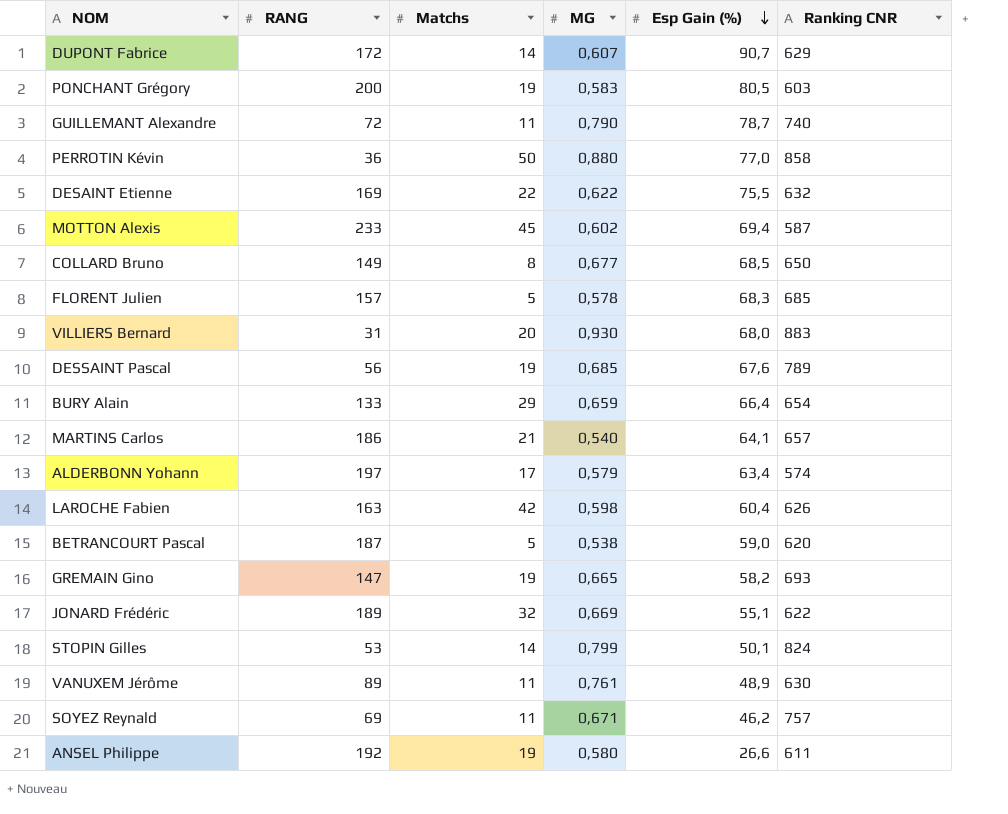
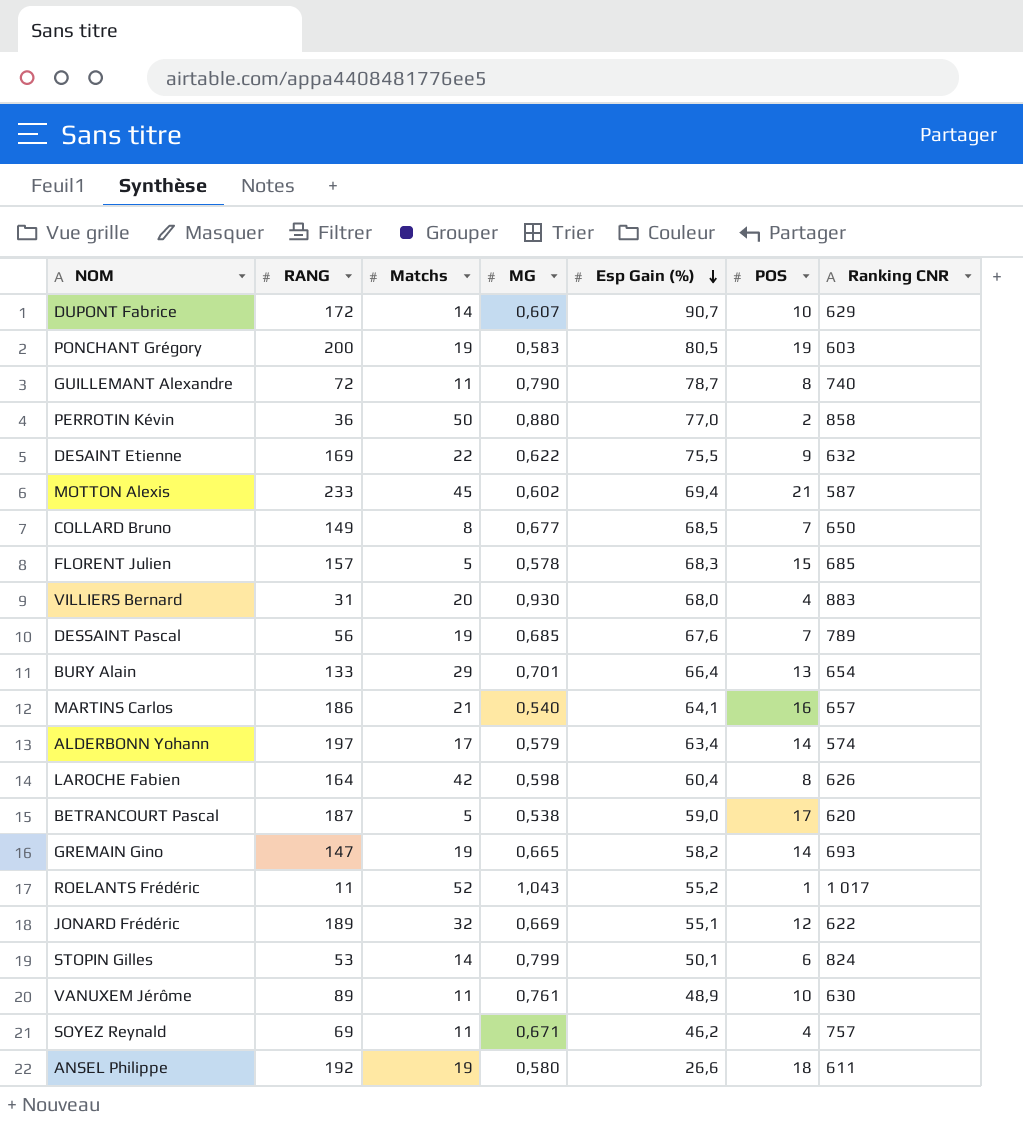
column POS | position: none -> 6
BURY Alain | MG: 0,659 -> 0,701
LAROCHE Fabien | RANG: 163 -> 164
row ROELANTS Frédéric: none -> 11 | 52 | 1,043 | 55,2 | 1 | 1 017

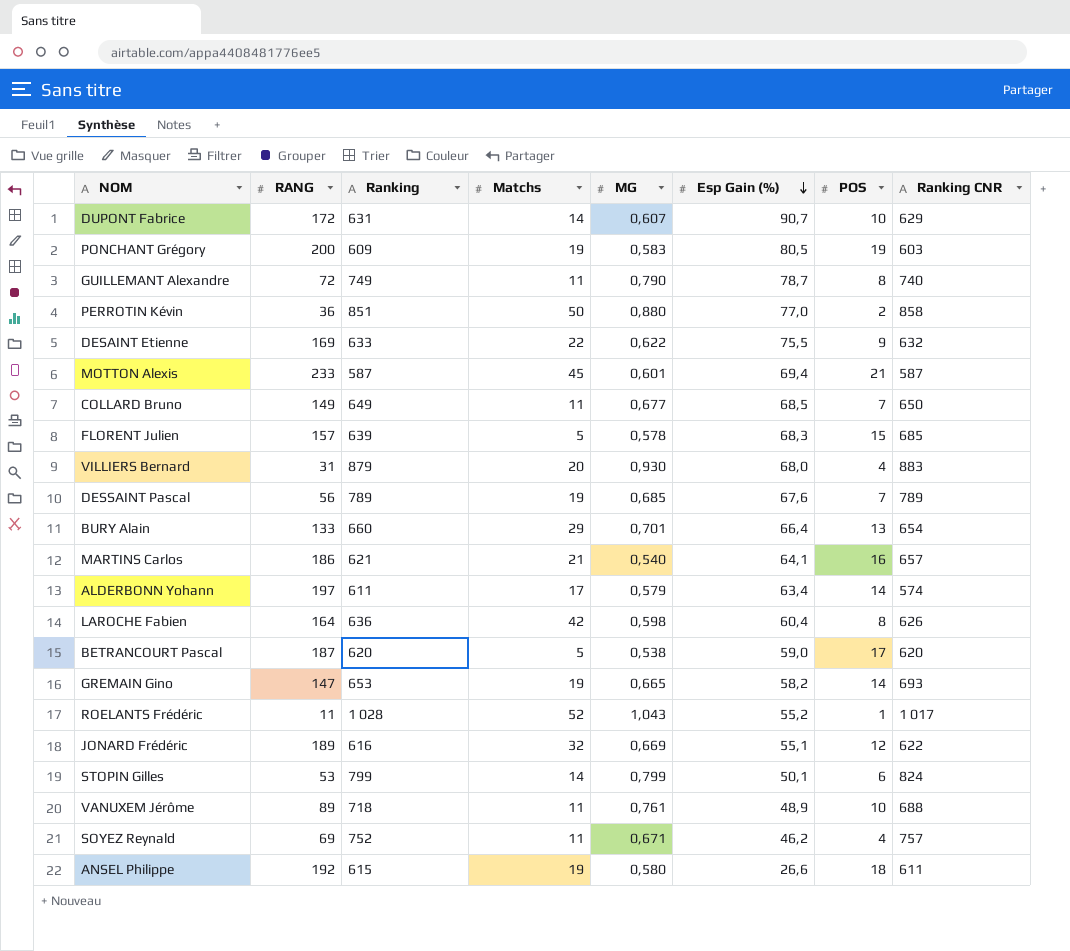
column Ranking | position: none -> 3
MOTTON Alexis | MG: 0,602 -> 0,601
COLLARD Bruno | Matchs: 8 -> 11
VANUXEM Jérôme | Ranking CNR: 630 -> 688

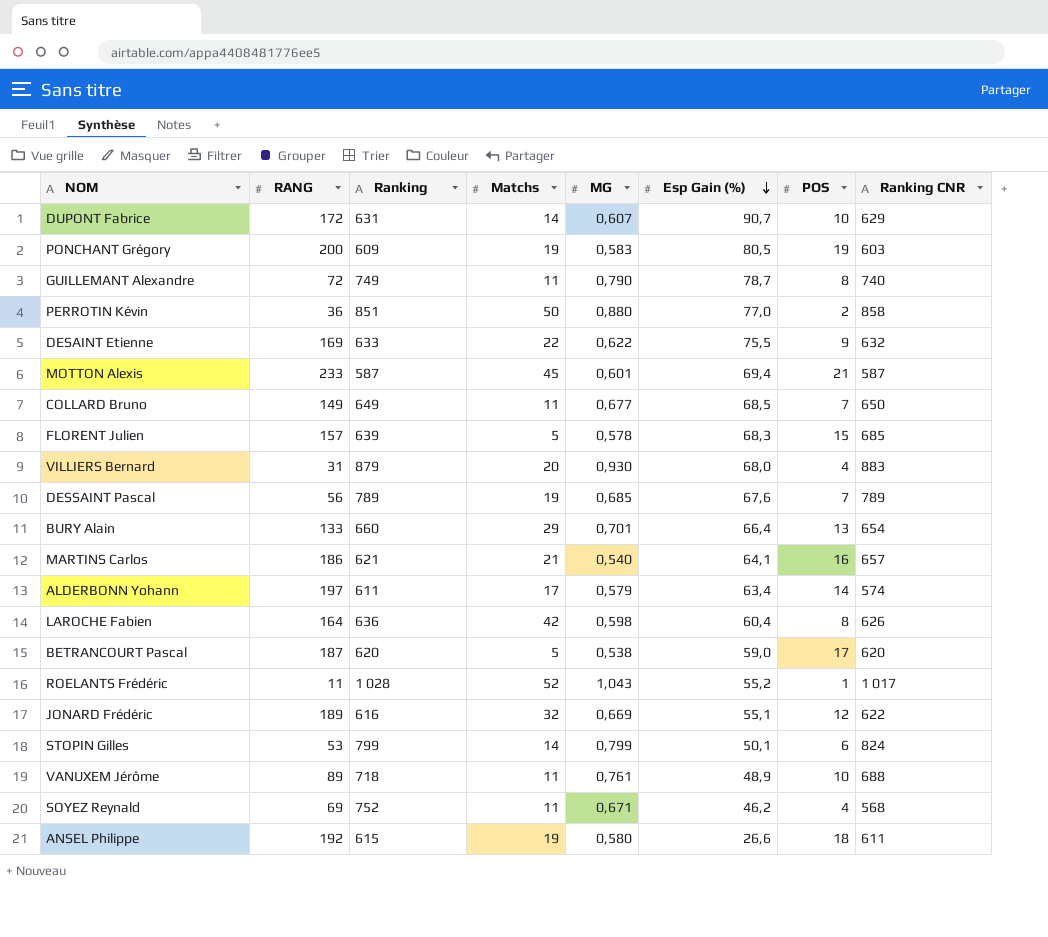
row GREMAIN Gino: 147 | 653 | 19 | 0,665 | 58,2 | 14 | 693 -> none
SOYEZ Reynald | Ranking CNR: 757 -> 568

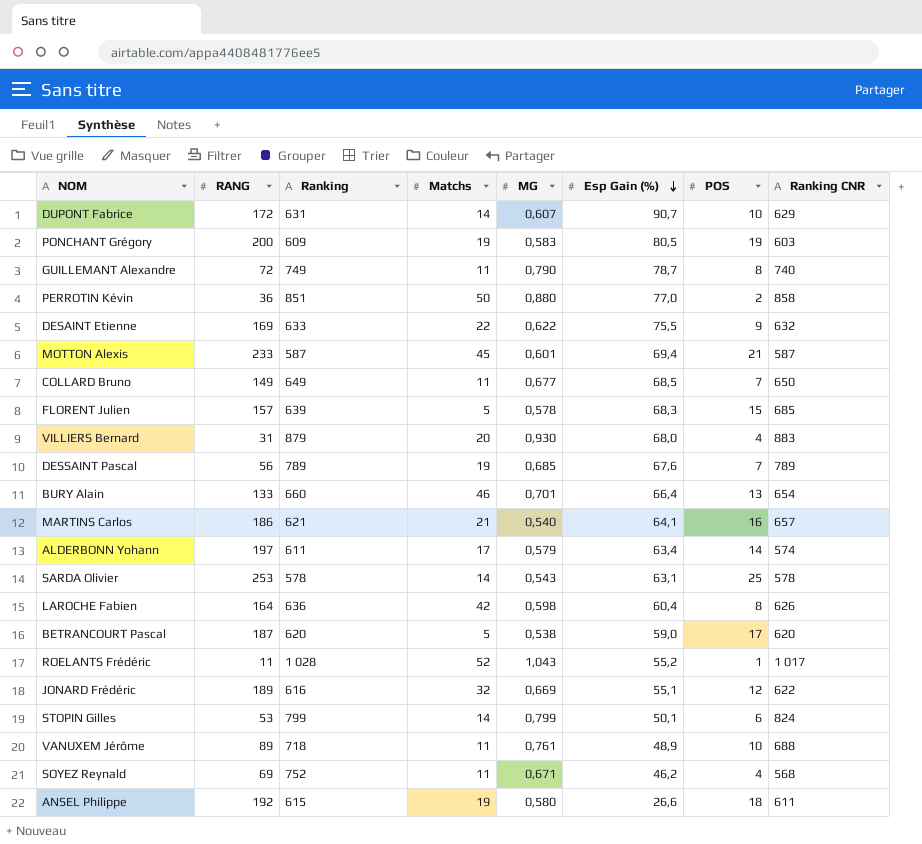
BURY Alain | Matchs: 29 -> 46
row SARDA Olivier: none -> 253 | 578 | 14 | 0,543 | 63,1 | 25 | 578

